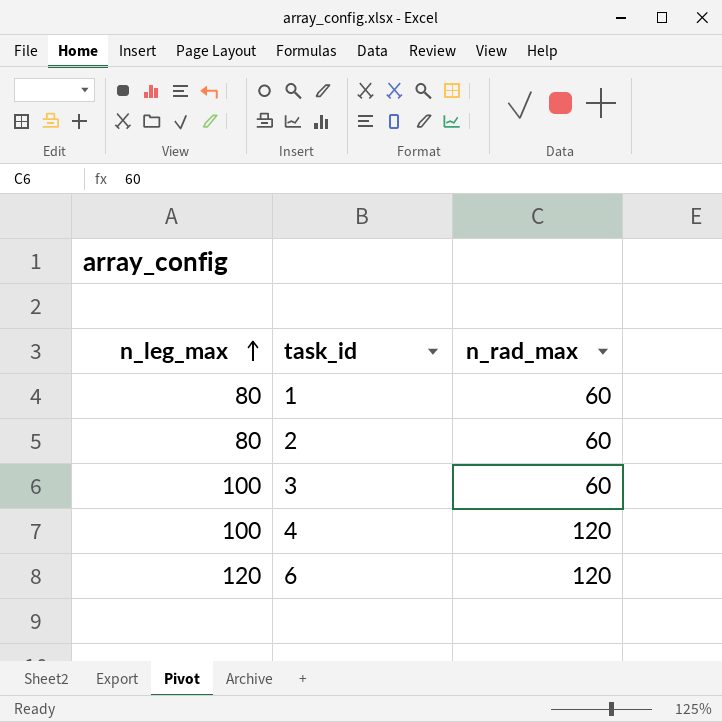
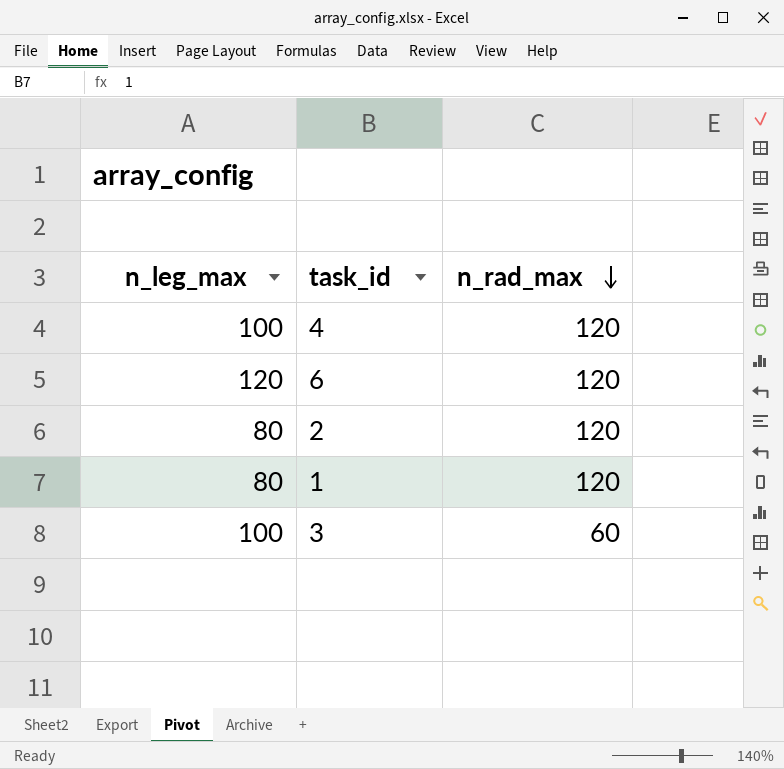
row order: n_leg_max ascending -> n_rad_max descending
2 | n_rad_max: 60 -> 120
1 | n_rad_max: 60 -> 120

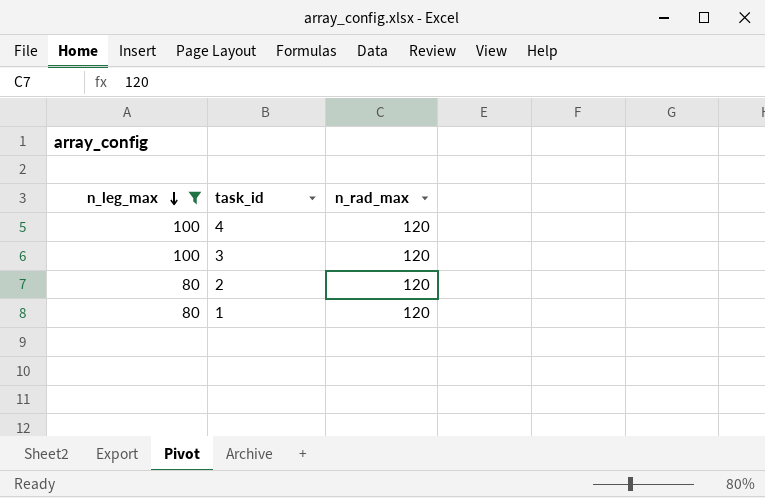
filter: none -> n_leg_max != 120
row order: n_rad_max descending -> n_leg_max descending
3 | n_rad_max: 60 -> 120

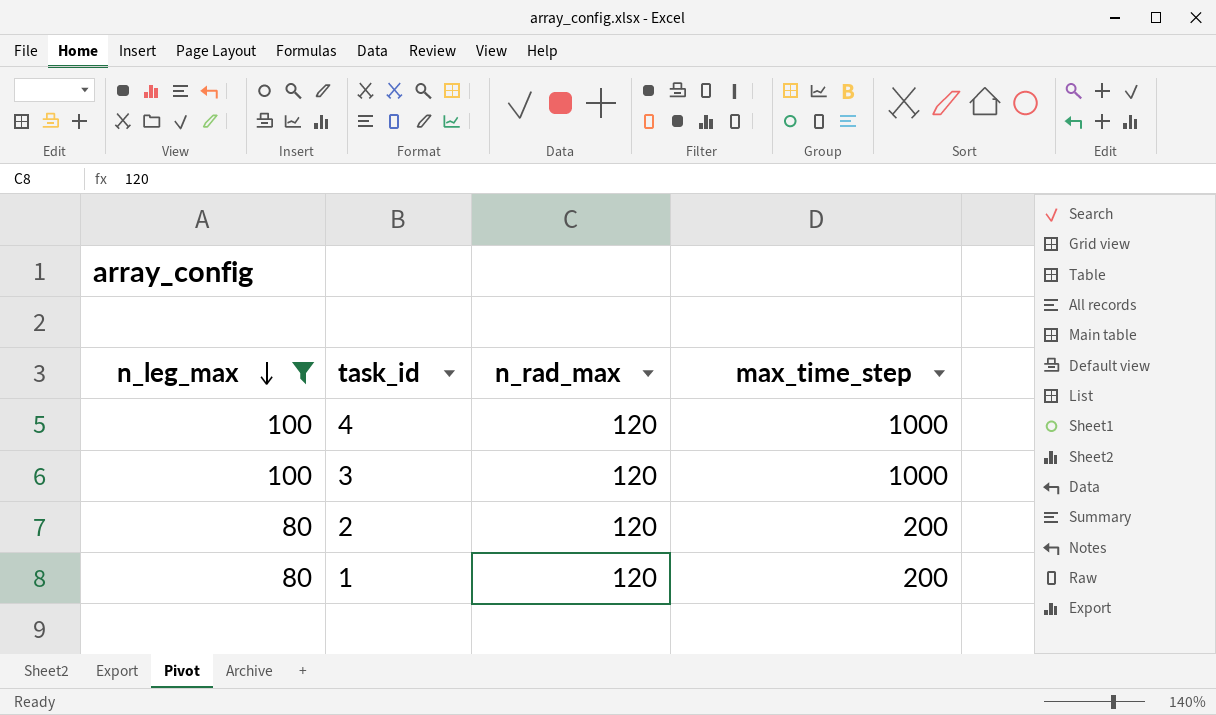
column max_time_step | position: none -> 4

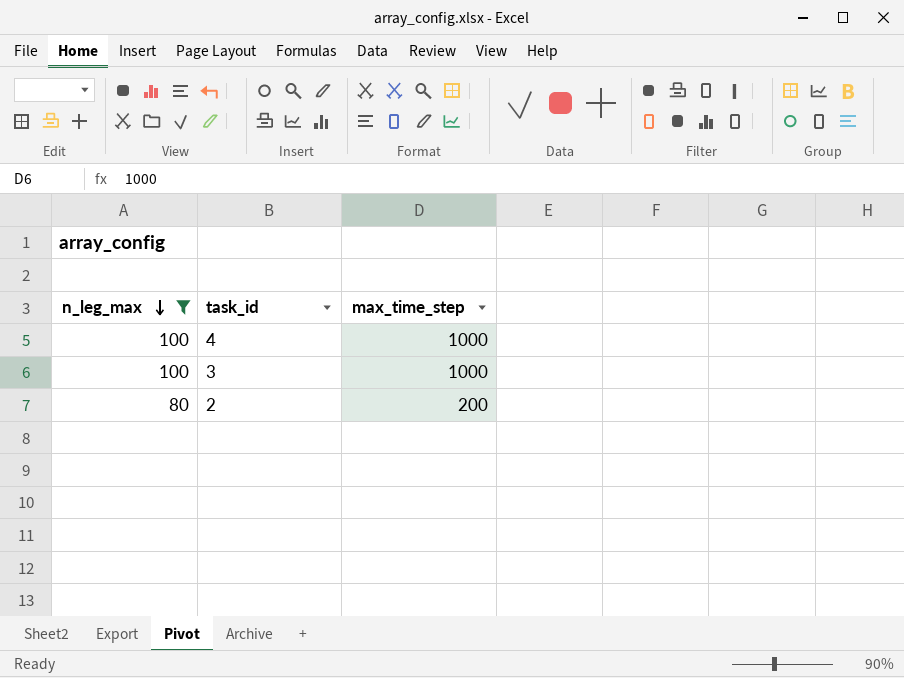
column n_rad_max | position: 3 -> none
row 1: 80 | 120 | 200 -> none

